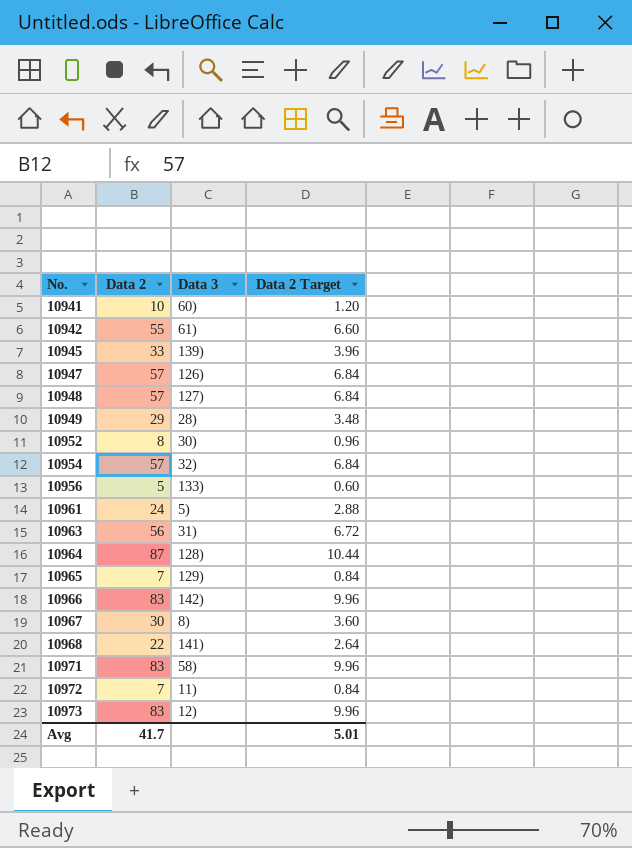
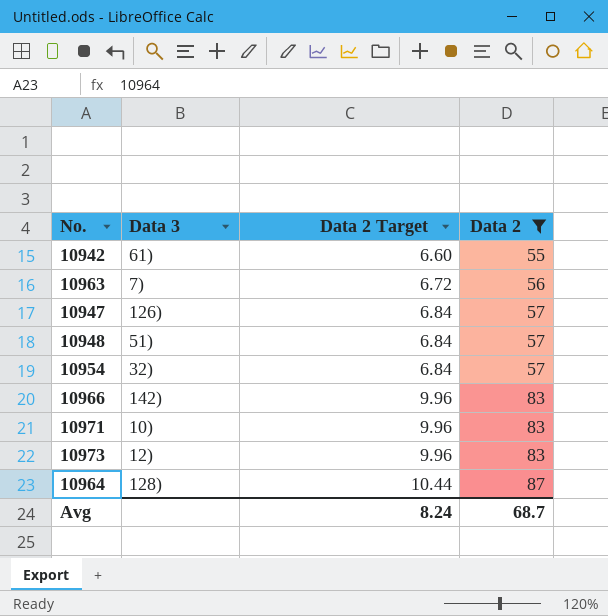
filter: none -> Data 2 >= 55
row order: No. ascending -> Data 2 Target ascending
column Data 2 | position: 2 -> 4
10963 | Data 3: 31) -> 7)
10948 | Data 3: 127) -> 51)
10971 | Data 3: 58) -> 10)
Avg | Data 2 Target: 5.01 -> 8.24
Avg | Data 2: 41.7 -> 68.7

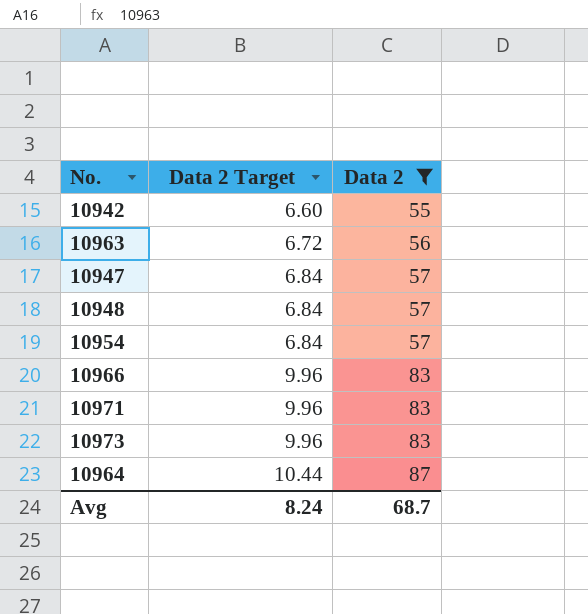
column Data 3 | position: 2 -> none

